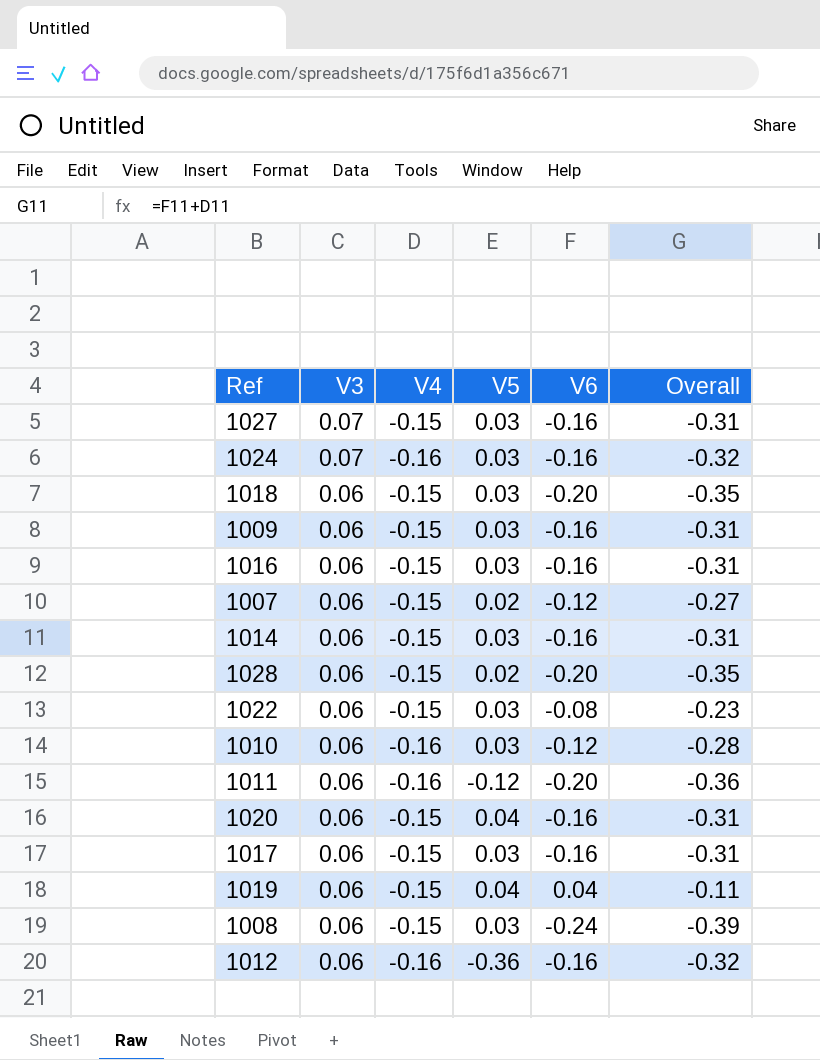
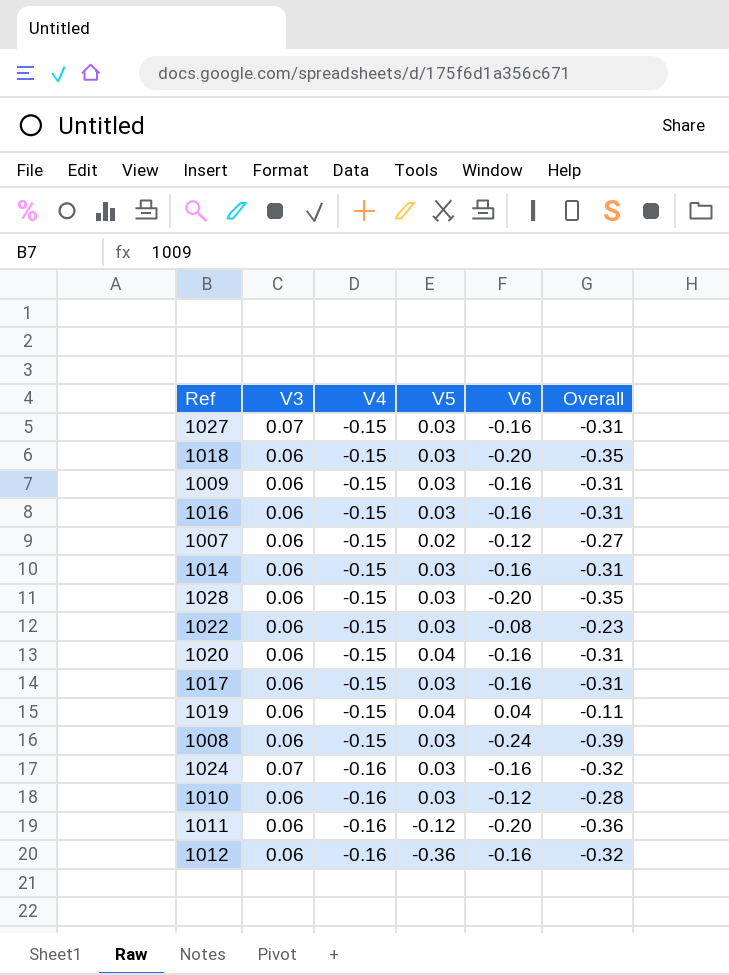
row order: V3 descending -> V4 descending
1028 | V5: 0.02 -> 0.03

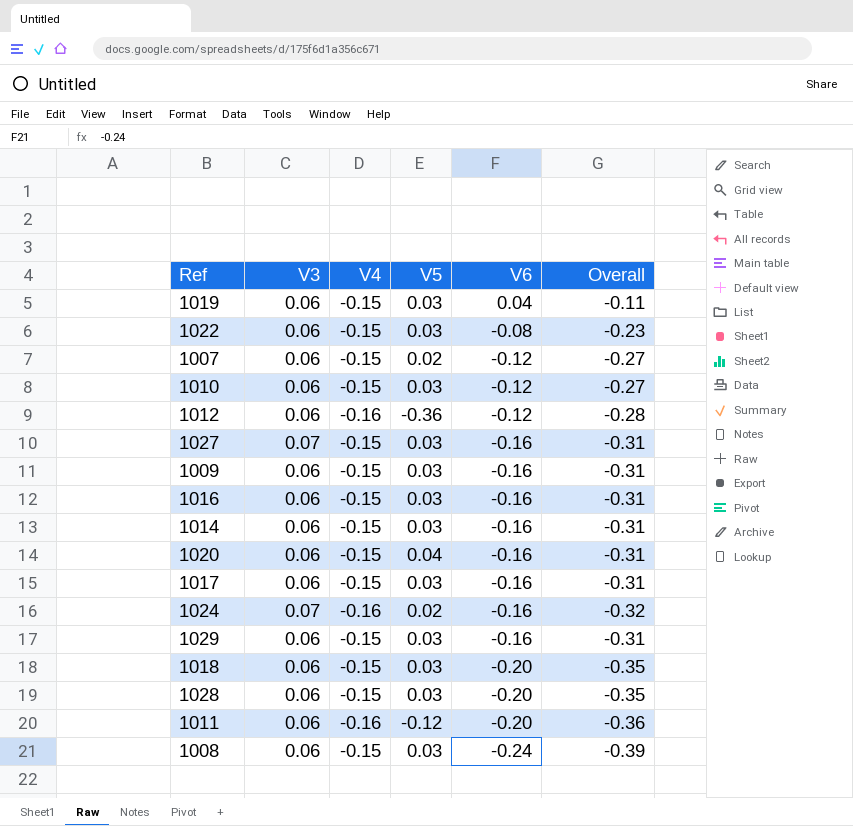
row order: V4 descending -> V6 descending
1019 | V5: 0.04 -> 0.03
1010 | V4: -0.16 -> -0.15
1010 | Overall: -0.28 -> -0.27
1012 | V6: -0.16 -> -0.12
1012 | Overall: -0.32 -> -0.28
1024 | V5: 0.03 -> 0.02
row 1029: none -> 0.06 | -0.15 | 0.03 | -0.16 | -0.31

